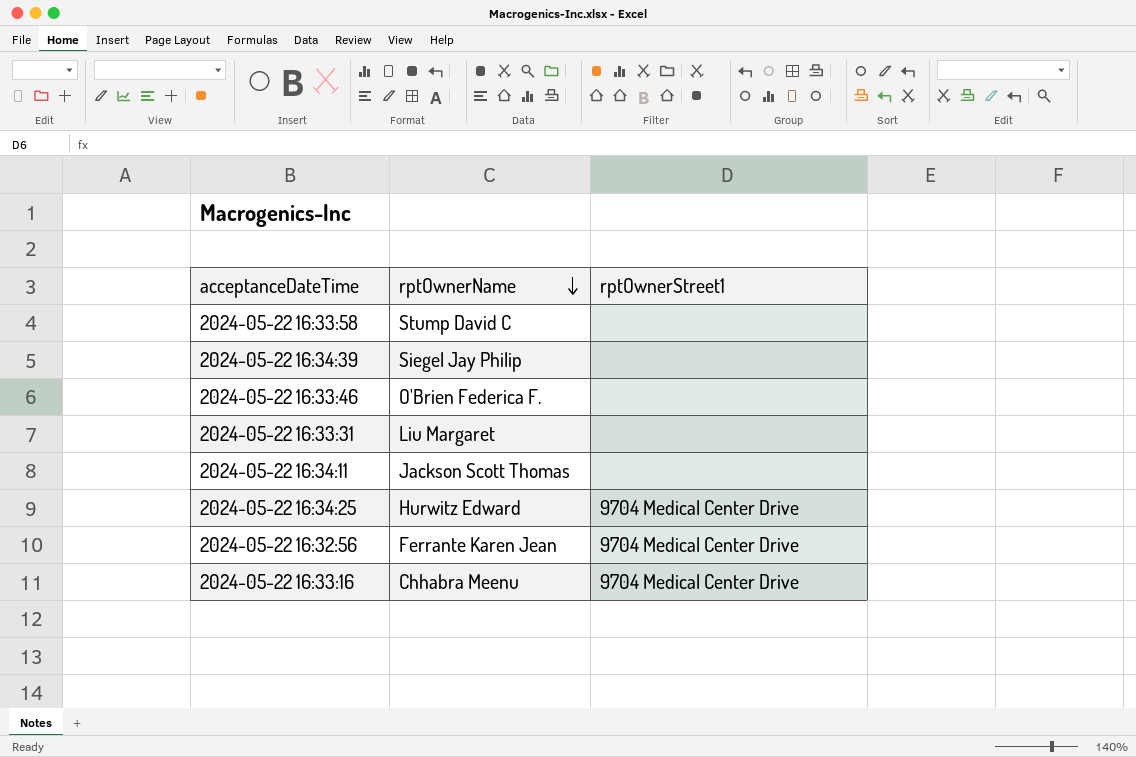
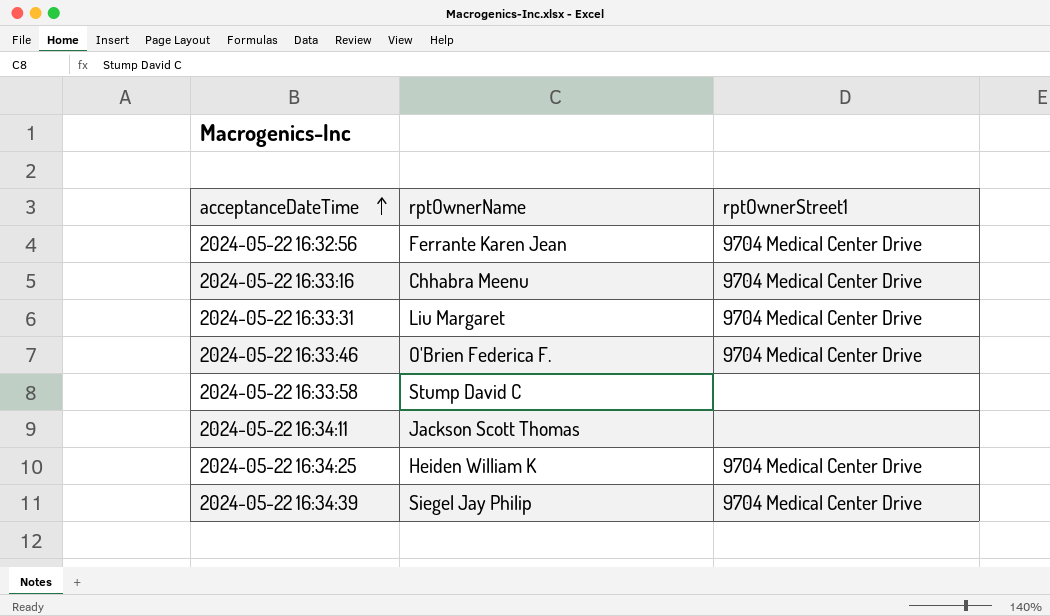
row order: rptOwnerName descending -> acceptanceDateTime ascending
2024-05-22 16:33:31 | rptOwnerStreet1: none -> 9704 Medical Center Drive
2024-05-22 16:33:46 | rptOwnerStreet1: none -> 9704 Medical Center Drive
2024-05-22 16:34:25 | rptOwnerName: Hurwitz Edward -> Heiden William K
2024-05-22 16:34:39 | rptOwnerStreet1: none -> 9704 Medical Center Drive

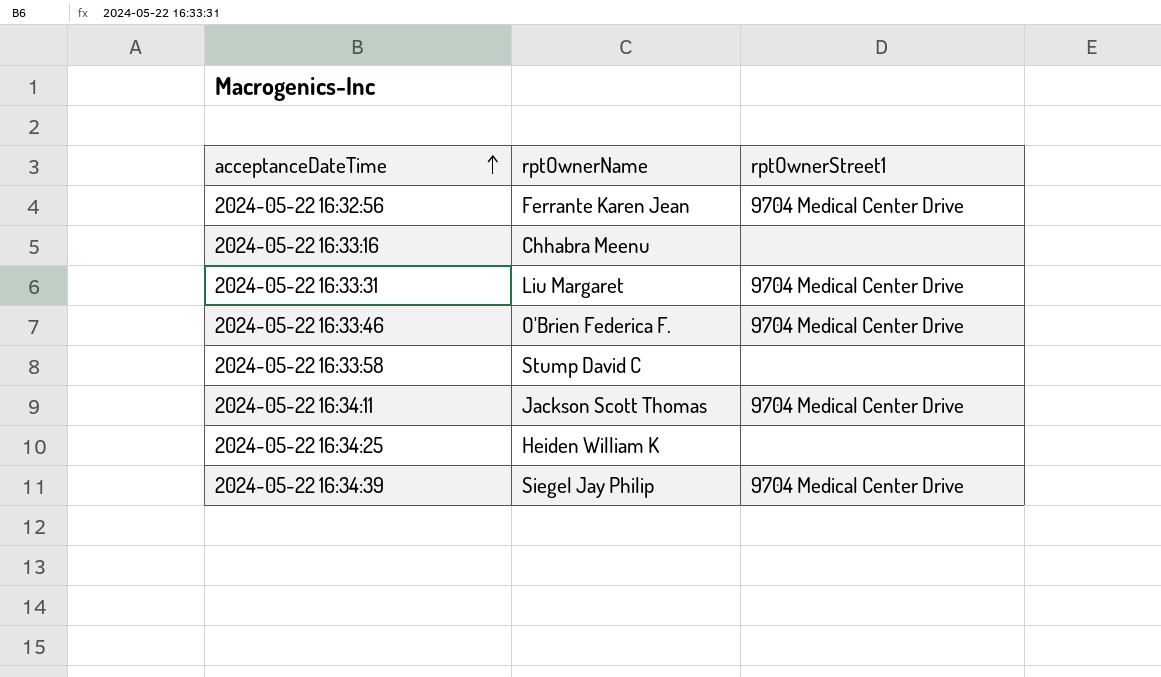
2024-05-22 16:33:16 | rptOwnerStreet1: 9704 Medical Center Drive -> none
2024-05-22 16:34:11 | rptOwnerStreet1: none -> 9704 Medical Center Drive
2024-05-22 16:34:25 | rptOwnerStreet1: 9704 Medical Center Drive -> none

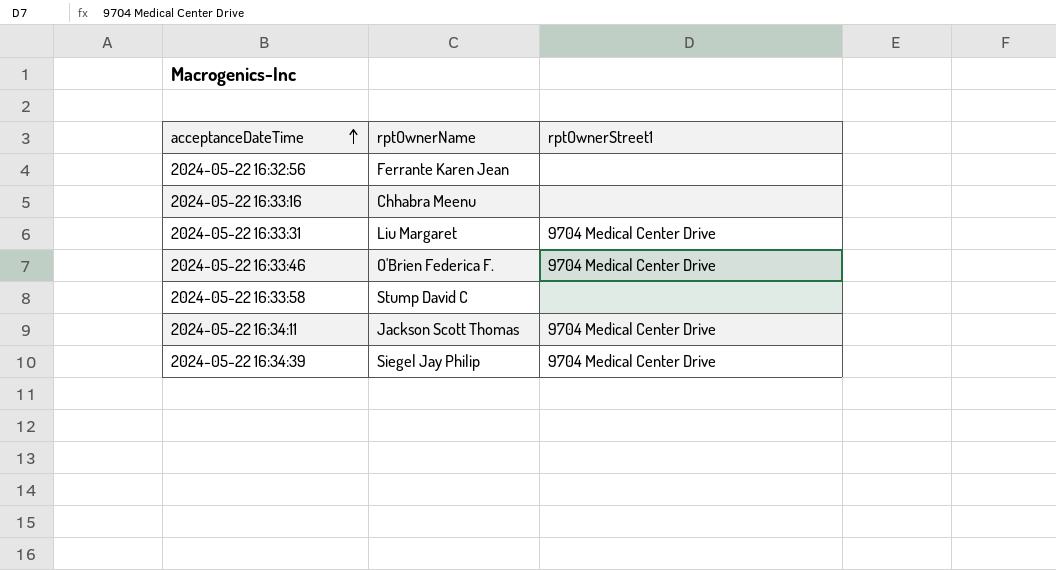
row 2024-05-22 16:34:25: Heiden William K | none -> none
2024-05-22 16:32:56 | rptOwnerStreet1: 9704 Medical Center Drive -> none

